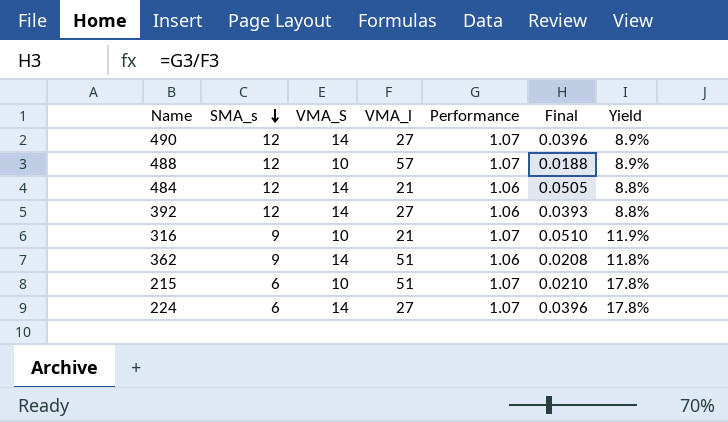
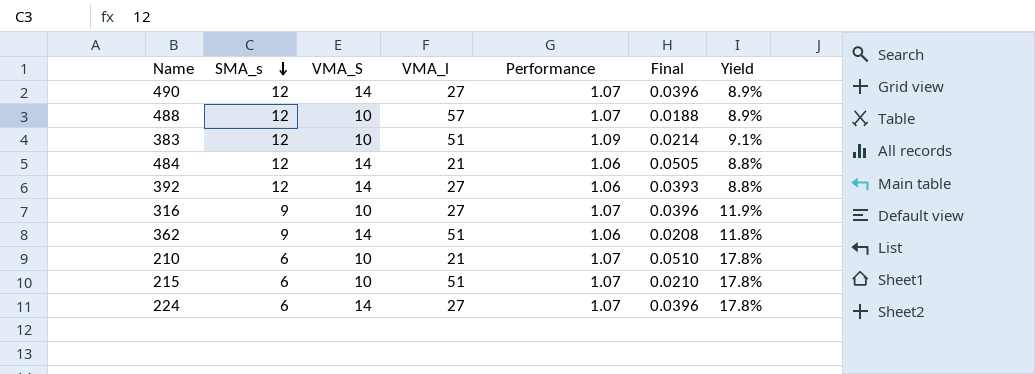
row 383: none -> 12 | 10 | 51 | 1.09 | 0.0214 | 9.1%
316 | VMA_l: 21 -> 27
316 | Final: 0.0510 -> 0.0396
row 210: none -> 6 | 10 | 21 | 1.07 | 0.0510 | 17.8%

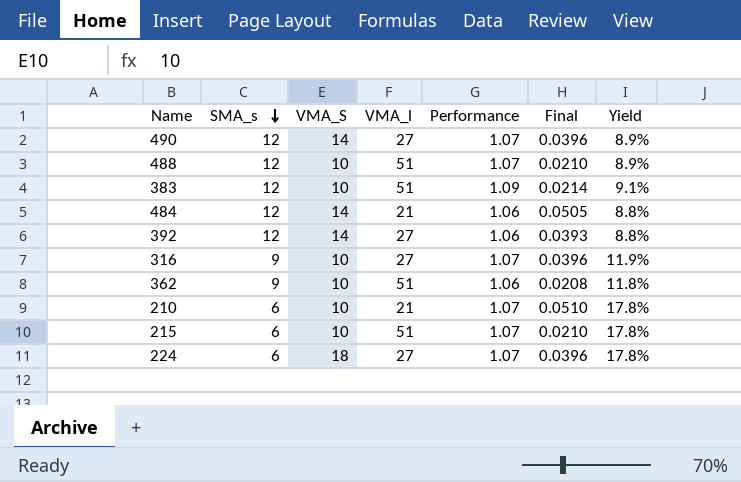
488 | VMA_l: 57 -> 51
488 | Final: 0.0188 -> 0.0210
362 | VMA_S: 14 -> 10
224 | VMA_S: 14 -> 18

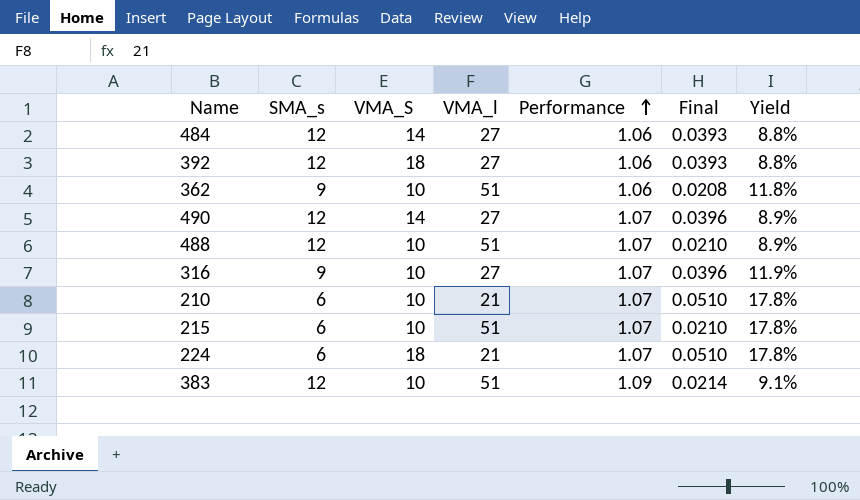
row order: SMA_s descending -> Performance ascending
484 | VMA_l: 21 -> 27
484 | Final: 0.0505 -> 0.0393
392 | VMA_S: 14 -> 18
224 | VMA_l: 27 -> 21
224 | Final: 0.0396 -> 0.0510

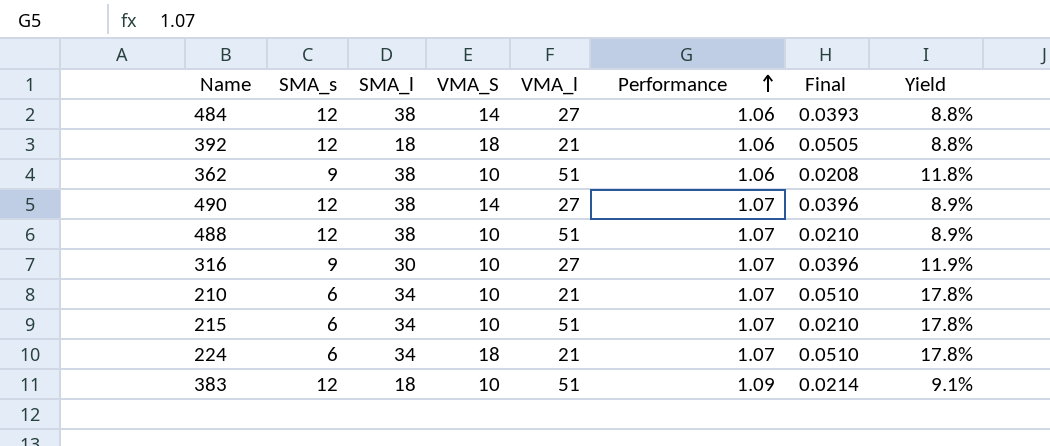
column SMA_l | position: none -> 3
392 | VMA_l: 27 -> 21
392 | Final: 0.0393 -> 0.0505

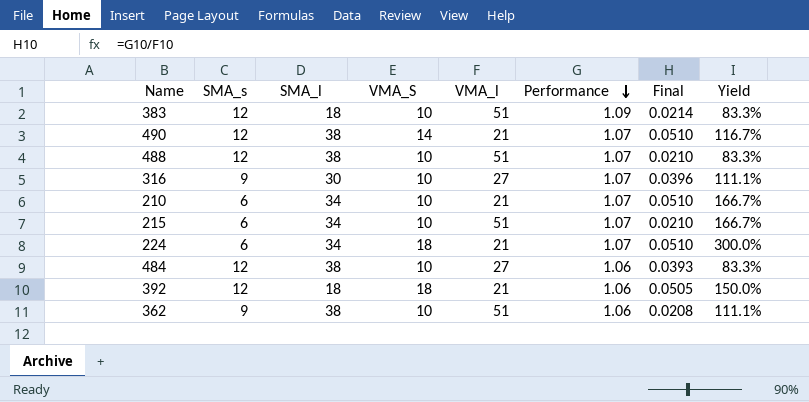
row order: Performance ascending -> Performance descending
column Yield | formula: [Performance] / [SMA_s] -> [VMA_S] / [SMA_s]
490 | VMA_l: 27 -> 21
490 | Final: 0.0396 -> 0.0510
484 | VMA_S: 14 -> 10

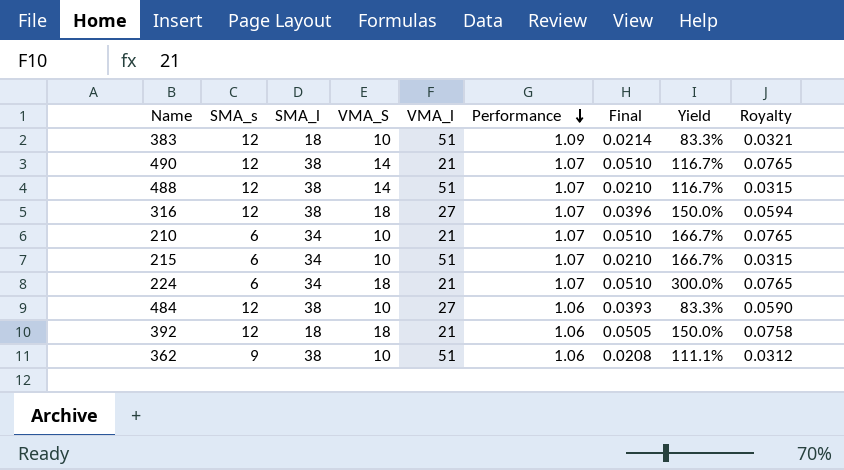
column Royalty | formula: none -> [Final] * 1.5
488 | VMA_S: 10 -> 14
488 | Yield: 83.3% -> 116.7%
316 | SMA_s: 9 -> 12
316 | SMA_l: 30 -> 38
316 | VMA_S: 10 -> 18
316 | Yield: 111.1% -> 150.0%

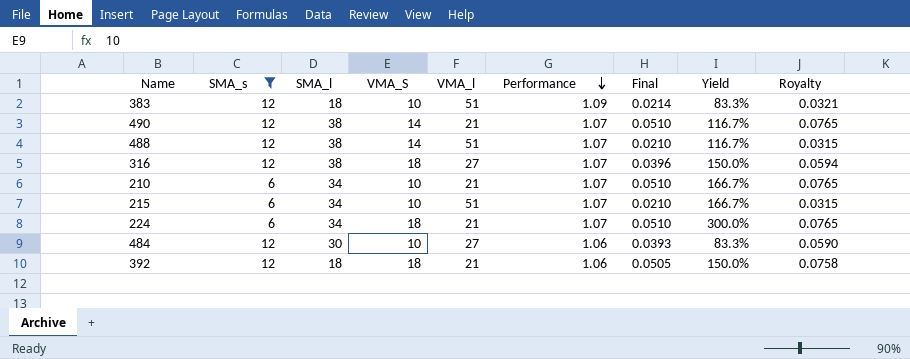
filter: none -> SMA_s != 9
484 | SMA_l: 38 -> 30

